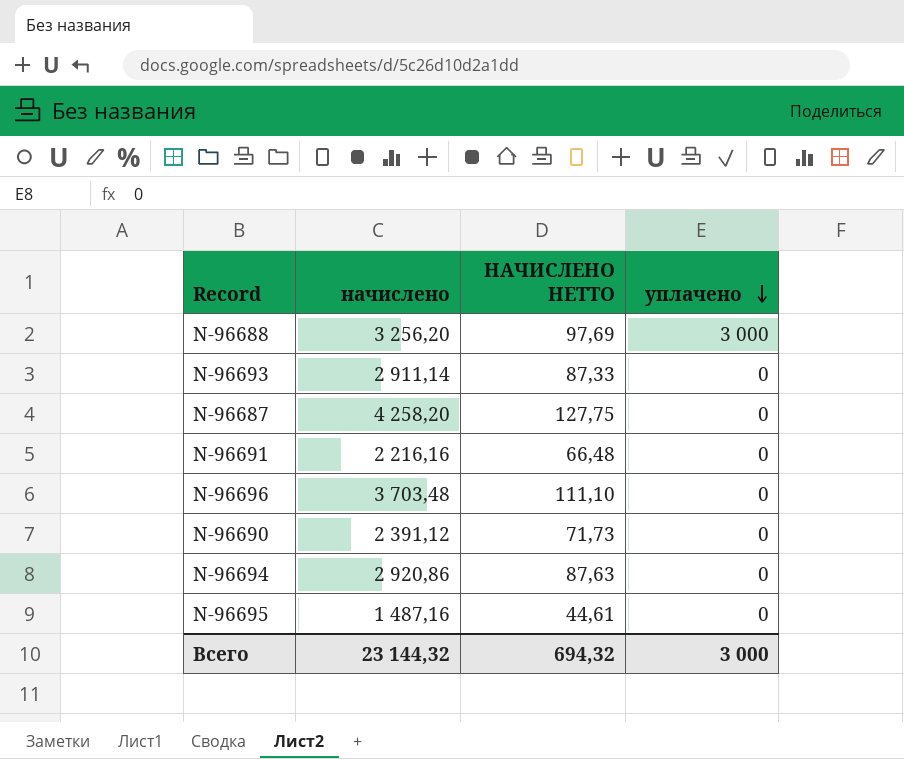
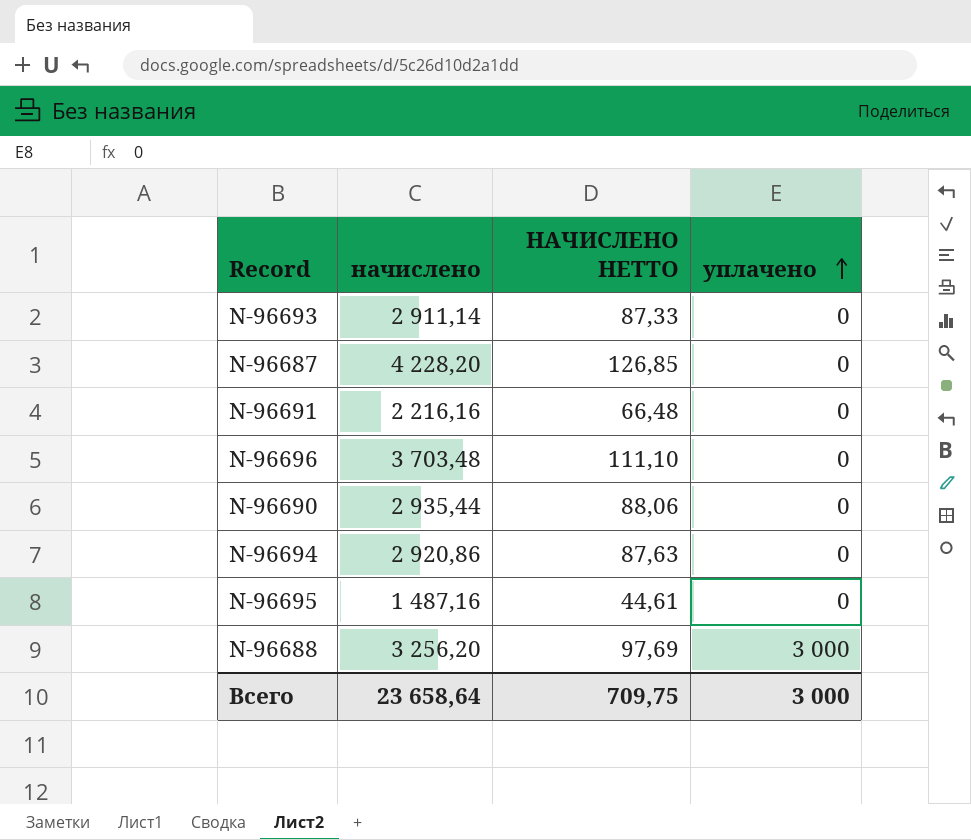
row order: уплачено descending -> уплачено ascending
N-96687 | начислено: 4 258,20 -> 4 228,20
N-96687 | НАЧИСЛЕНО НЕТТО: 127,75 -> 126,85
N-96690 | начислено: 2 391,12 -> 2 935,44
N-96690 | НАЧИСЛЕНО НЕТТО: 71,73 -> 88,06
Всего | начислено: 23 144,32 -> 23 658,64
Всего | НАЧИСЛЕНО НЕТТО: 694,32 -> 709,75

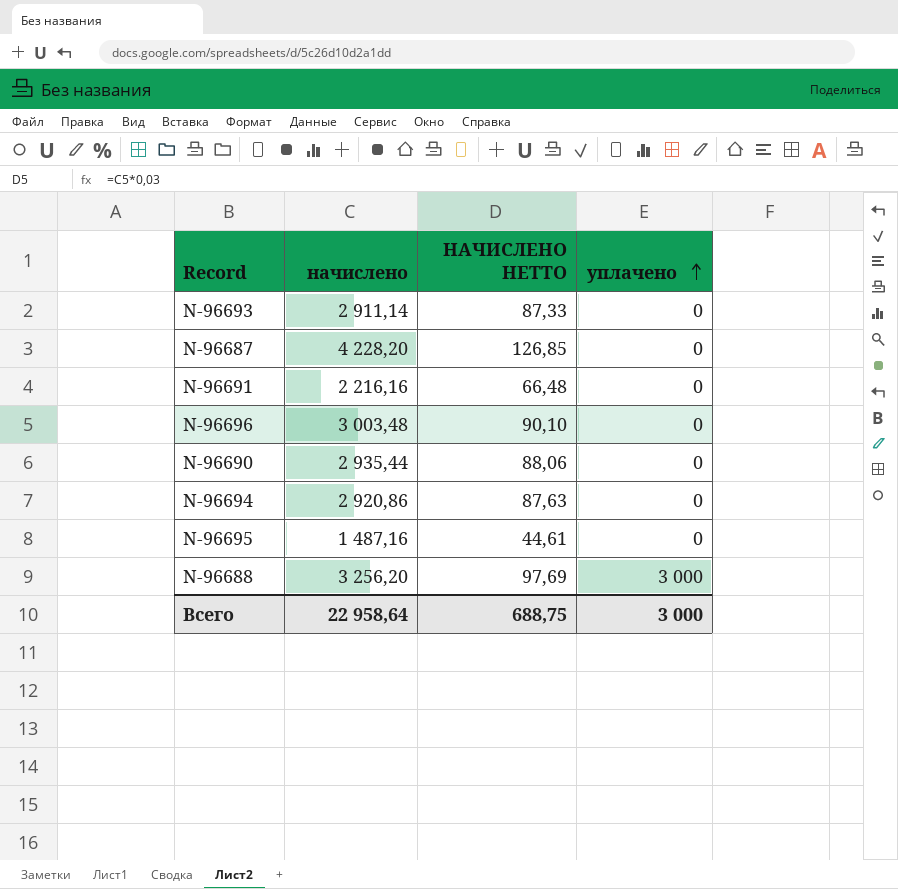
N-96696 | начислено: 3 703,48 -> 3 003,48
N-96696 | НАЧИСЛЕНО НЕТТО: 111,10 -> 90,10
Всего | начислено: 23 658,64 -> 22 958,64
Всего | НАЧИСЛЕНО НЕТТО: 709,75 -> 688,75

